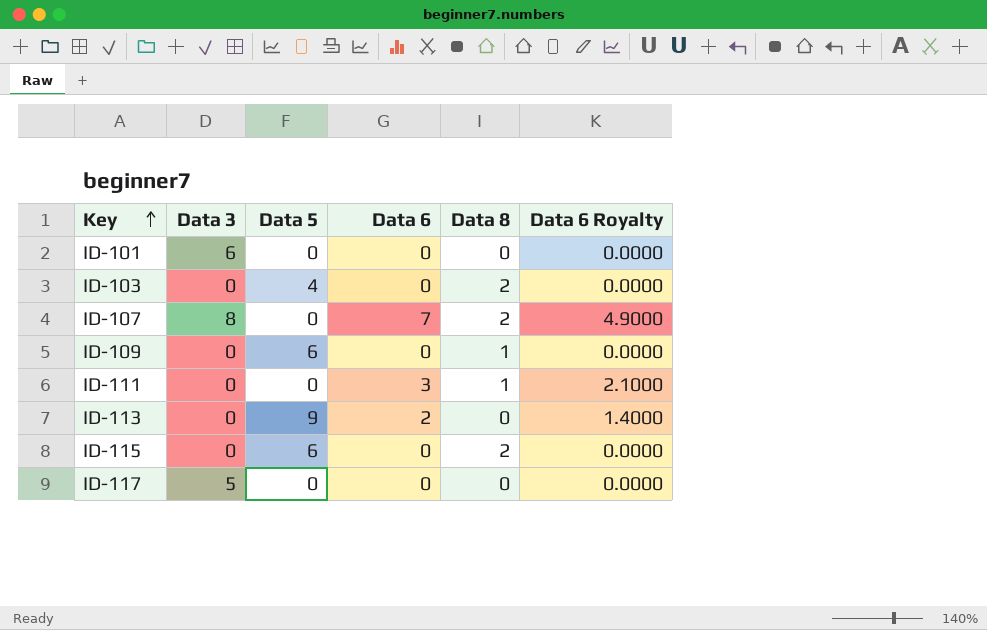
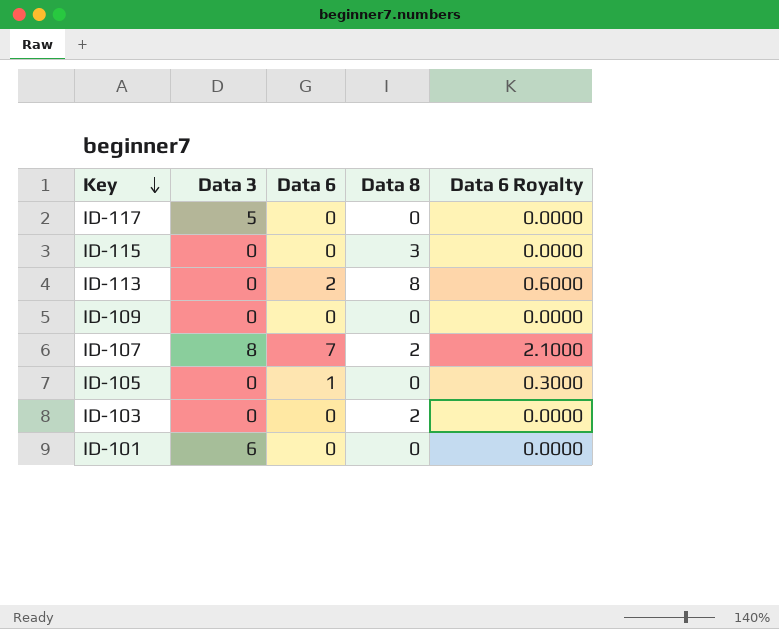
row order: Key ascending -> Key descending
column Data 5 | position: 3 -> none
column Data 6 Royalty | formula: [Data 6] * 0.7 -> [Data 6] * 0.3
row ID-111: 0 | 0 | 3 | 1 | 2.1000 -> none
ID-115 | Data 8: 2 -> 3
ID-113 | Data 8: 0 -> 8
ID-109 | Data 8: 1 -> 0
row ID-105: none -> 0 | 1 | 0 | 0.3000

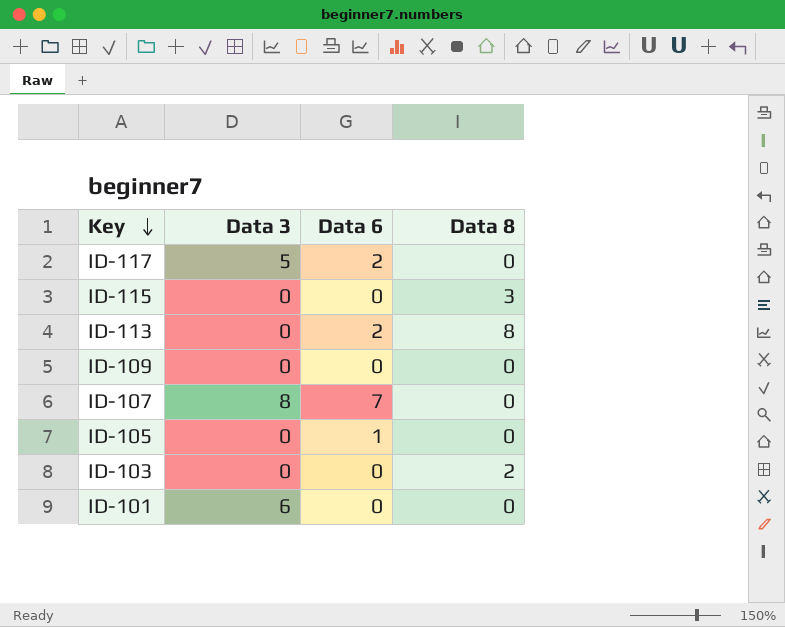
column Data 6 Royalty | formula: [Data 6] * 0.3 -> none
ID-117 | Data 6: 0 -> 2
ID-107 | Data 8: 2 -> 0

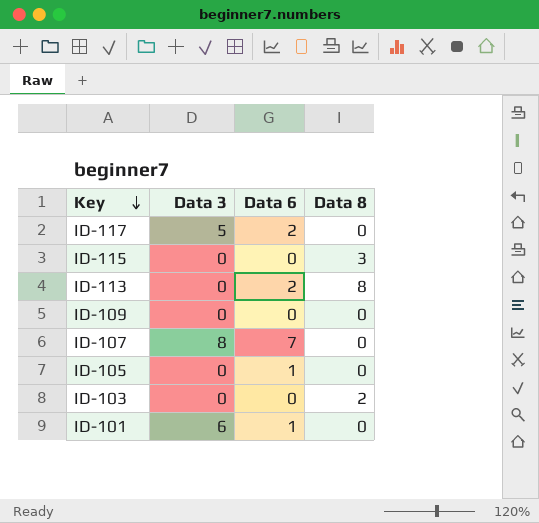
ID-101 | Data 6: 0 -> 1

